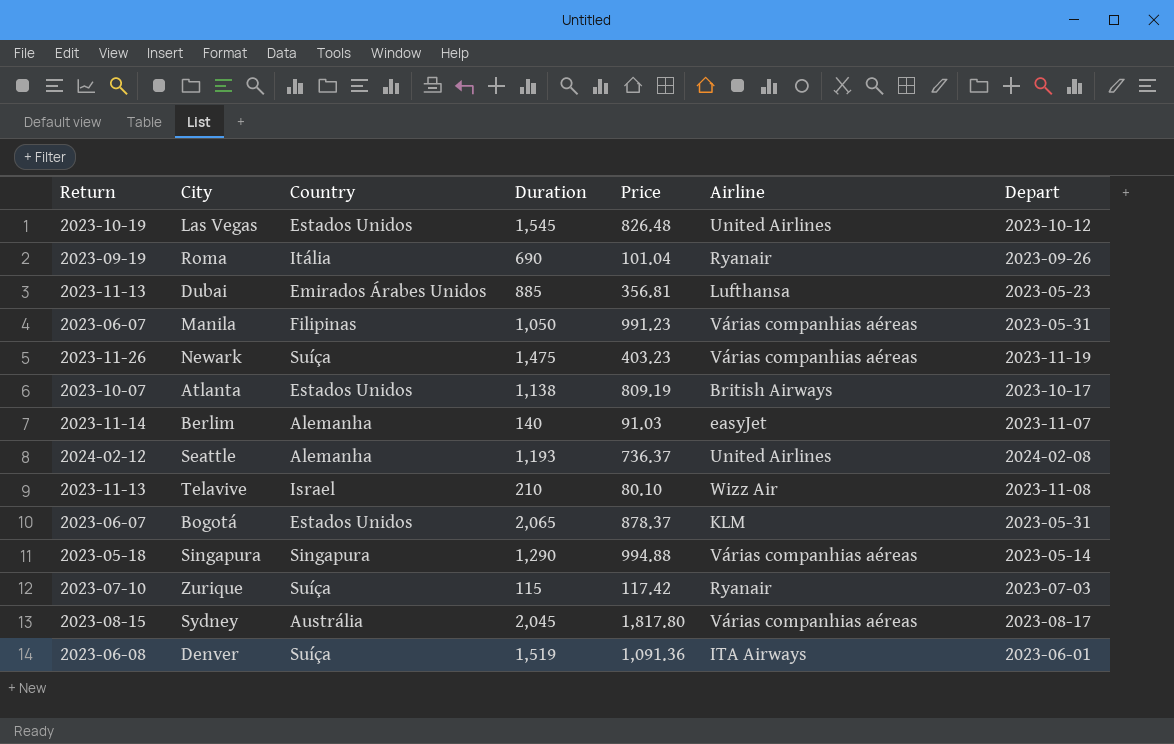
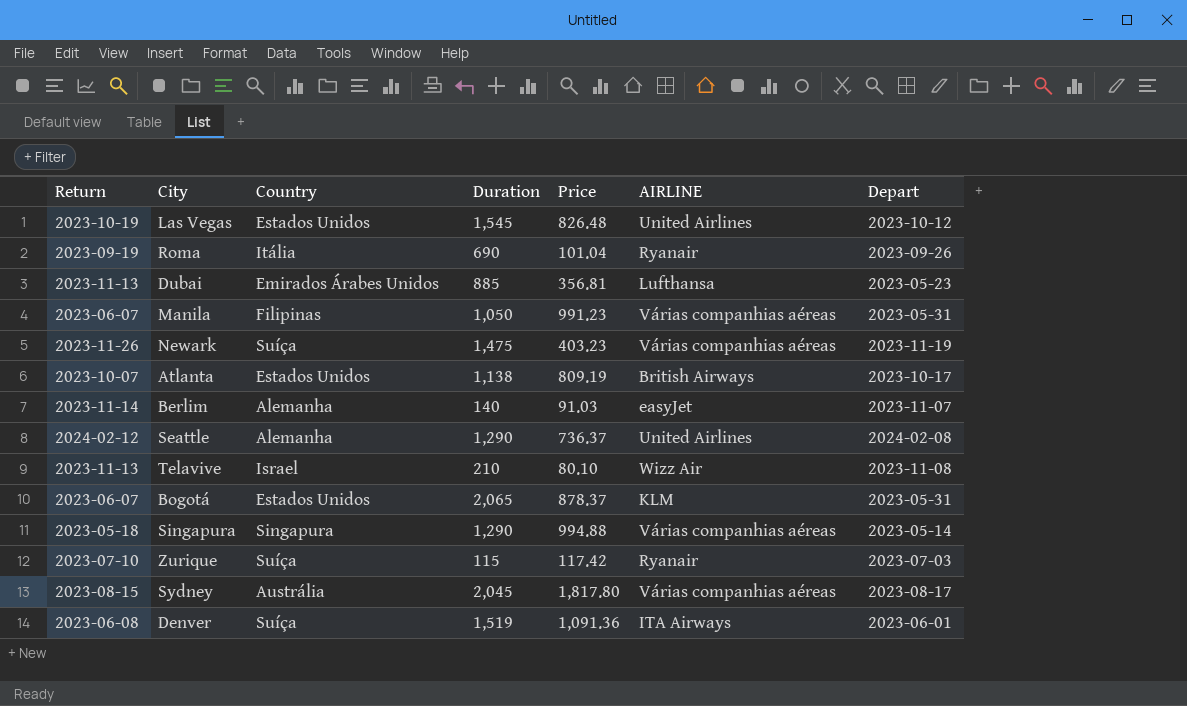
column name: Airline -> AIRLINE
Seattle | Duration: 1,193 -> 1,290

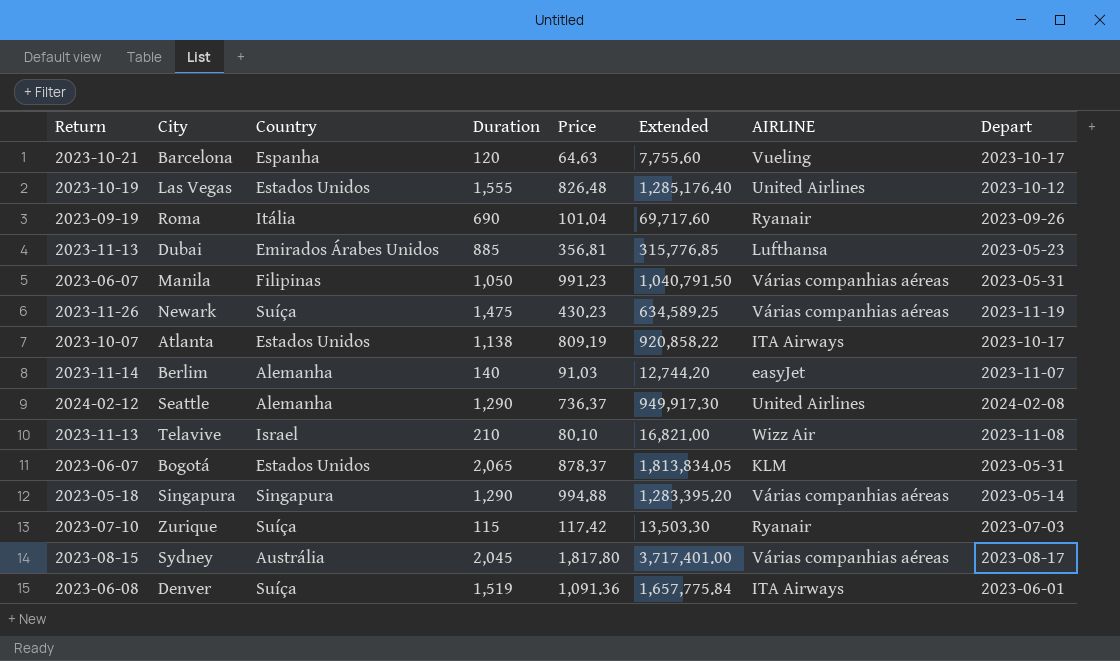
column Extended | formula: none -> [Duration] * [Price]
row Barcelona: none -> 2023-10-21 | Espanha | 120 | 64.63 | 7,755.60 | Vueling | 2023-10-17
Las Vegas | Duration: 1,545 -> 1,555
Newark | Price: 403.23 -> 430.23
Atlanta | AIRLINE: British Airways -> ITA Airways

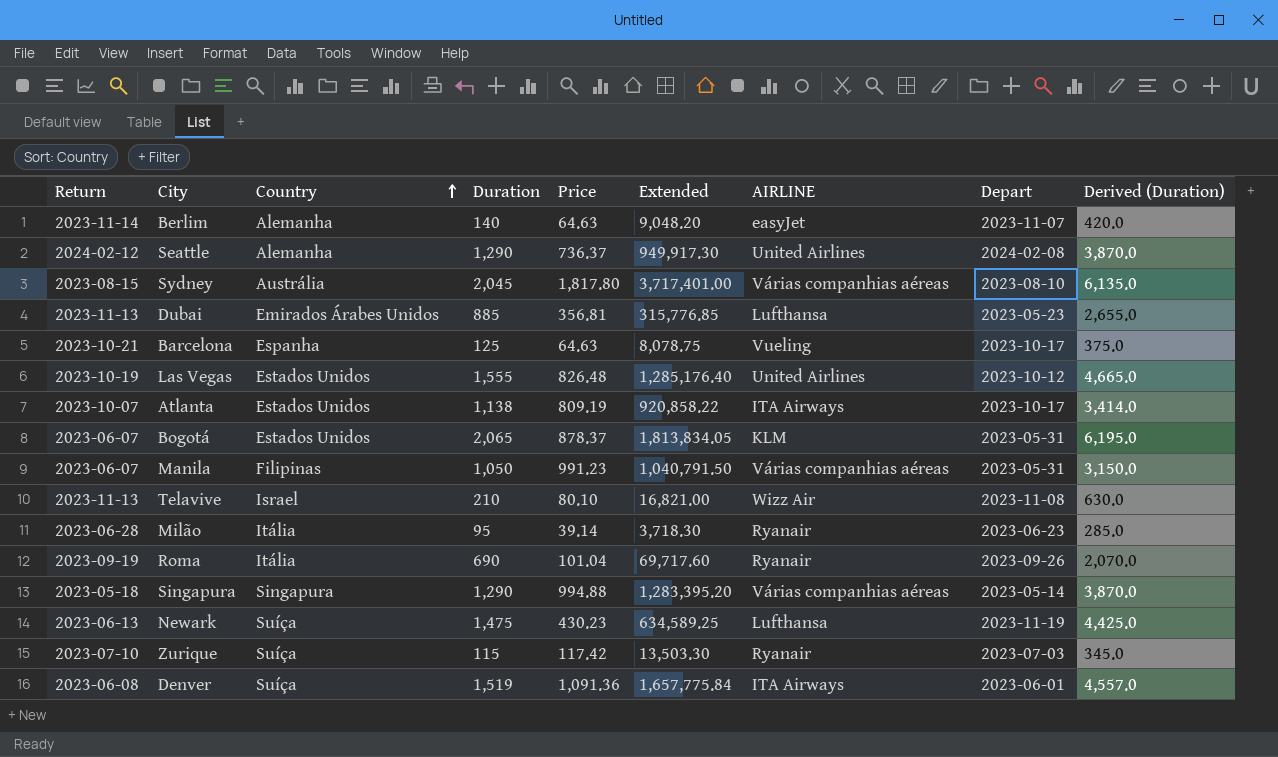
row order: none -> Country ascending
column Derived (Duration) | formula: none -> [Duration] * 3
Berlim | Price: 91.03 -> 64.63
Berlim | Extended: 12,744.20 -> 9,048.20
Sydney | Depart: 2023-08-17 -> 2023-08-10
Barcelona | Duration: 120 -> 125
Barcelona | Extended: 7,755.60 -> 8,078.75
row Milão: none -> 2023-06-28 | Itália | 95 | 39.14 | 3,718.30 | Ryanair | 2023-06-23 | 285.0
Newark | Return: 2023-11-26 -> 2023-06-13
Newark | AIRLINE: Várias companhias aéreas -> Lufthansa

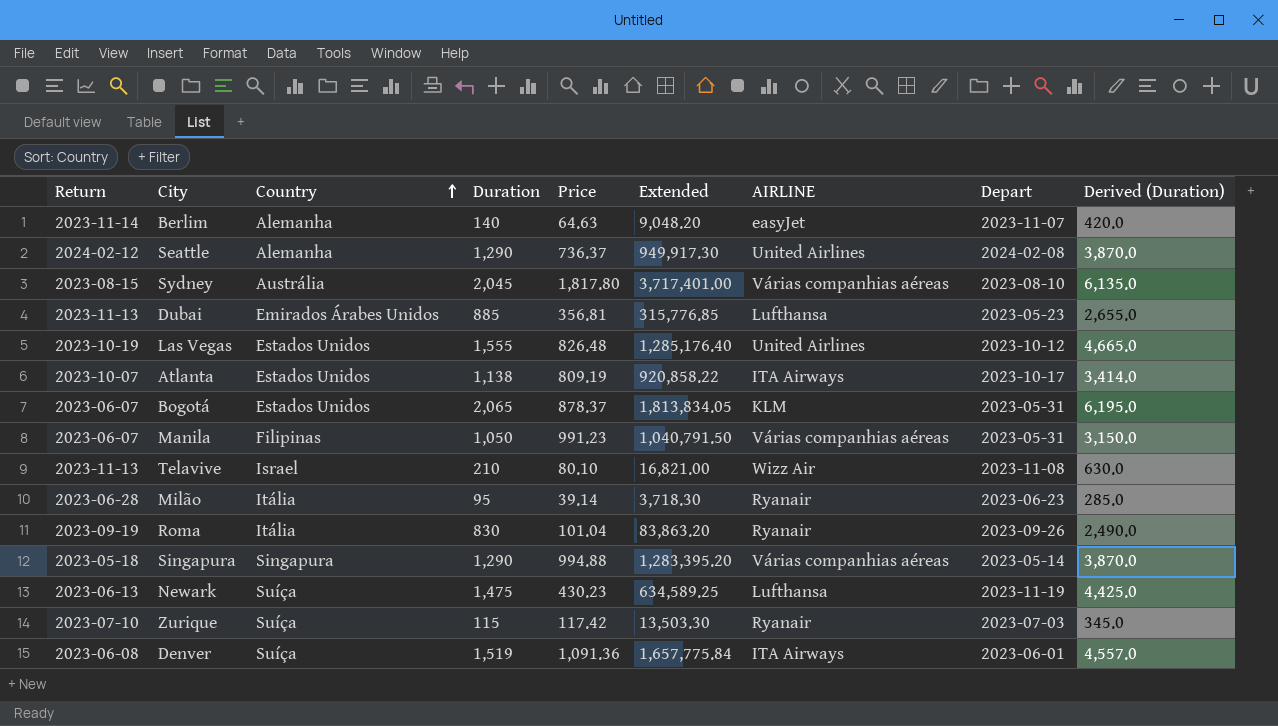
row Barcelona: 2023-10-21 | Espanha | 125 | 64.63 | 8,078.75 | Vueling | 2023-10-17 | 375.0 -> none
Roma | Duration: 690 -> 830
Roma | Extended: 69,717.60 -> 83,863.20
Roma | Derived (Duration): 2,070.0 -> 2,490.0

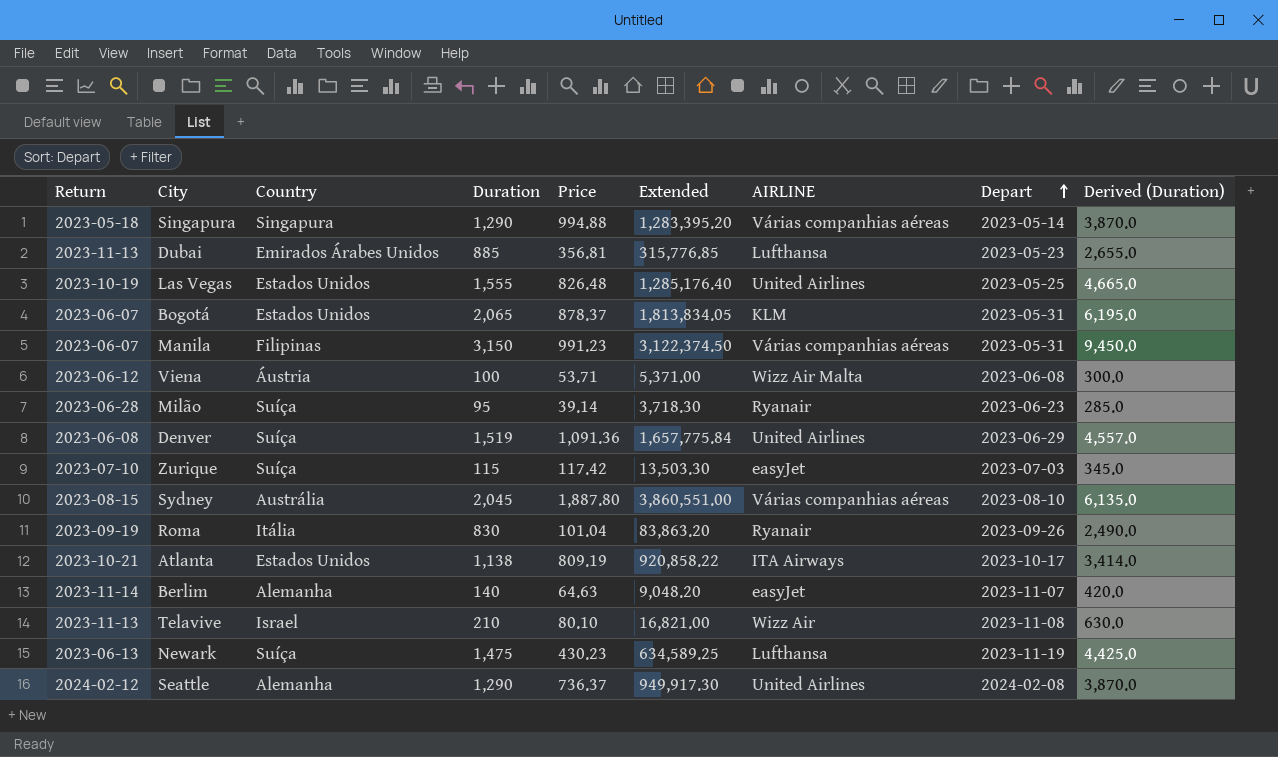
row order: Country ascending -> Depart ascending
Las Vegas | Depart: 2023-10-12 -> 2023-05-25
Manila | Duration: 1,050 -> 3,150
Manila | Extended: 1,040,791.50 -> 3,122,374.50
Manila | Derived (Duration): 3,150.0 -> 9,450.0
row Viena: none -> 2023-06-12 | Áustria | 100 | 53.71 | 5,371.00 | Wizz Air Malta | 2023-06-08 | 300.0
Milão | Country: Itália -> Suíça
Denver | AIRLINE: ITA Airways -> United Airlines
Denver | Depart: 2023-06-01 -> 2023-06-29
Zurique | AIRLINE: Ryanair -> easyJet
Sydney | Price: 1,817.80 -> 1,887.80
Sydney | Extended: 3,717,401.00 -> 3,860,551.00
Atlanta | Return: 2023-10-07 -> 2023-10-21

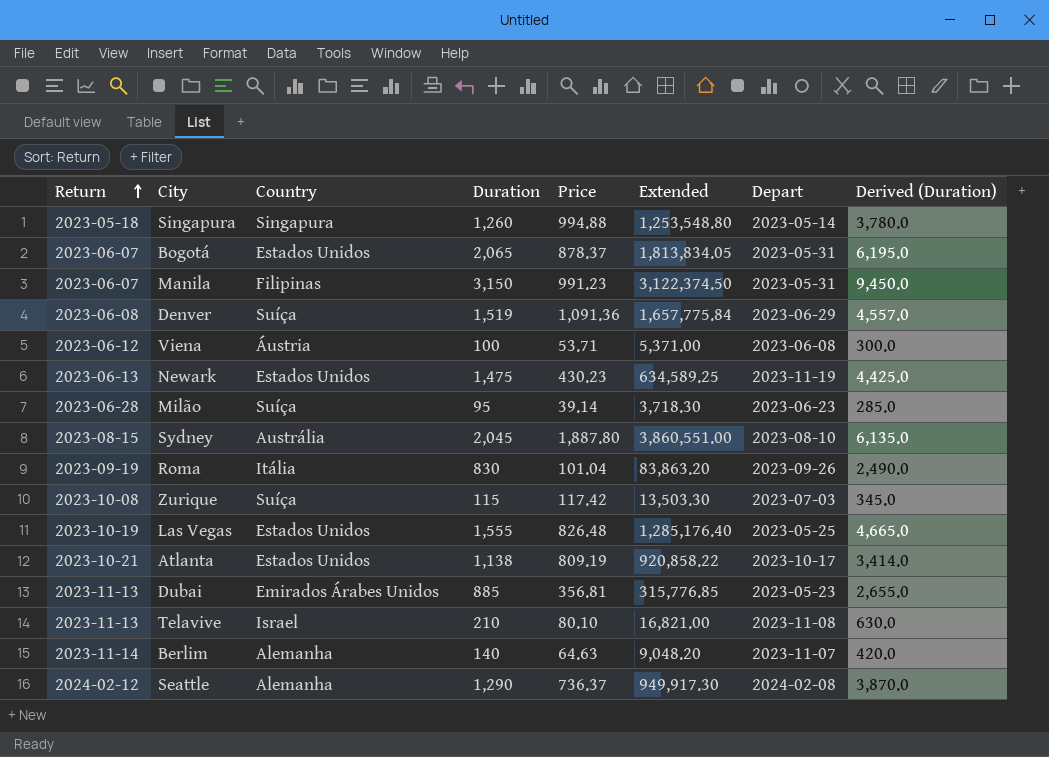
row order: Depart ascending -> Return ascending
column AIRLINE | position: 7 -> none
Singapura | Duration: 1,290 -> 1,260
Singapura | Extended: 1,283,395.20 -> 1,253,548.80
Singapura | Derived (Duration): 3,870.0 -> 3,780.0
Newark | Country: Suíça -> Estados Unidos
Zurique | Return: 2023-07-10 -> 2023-10-08

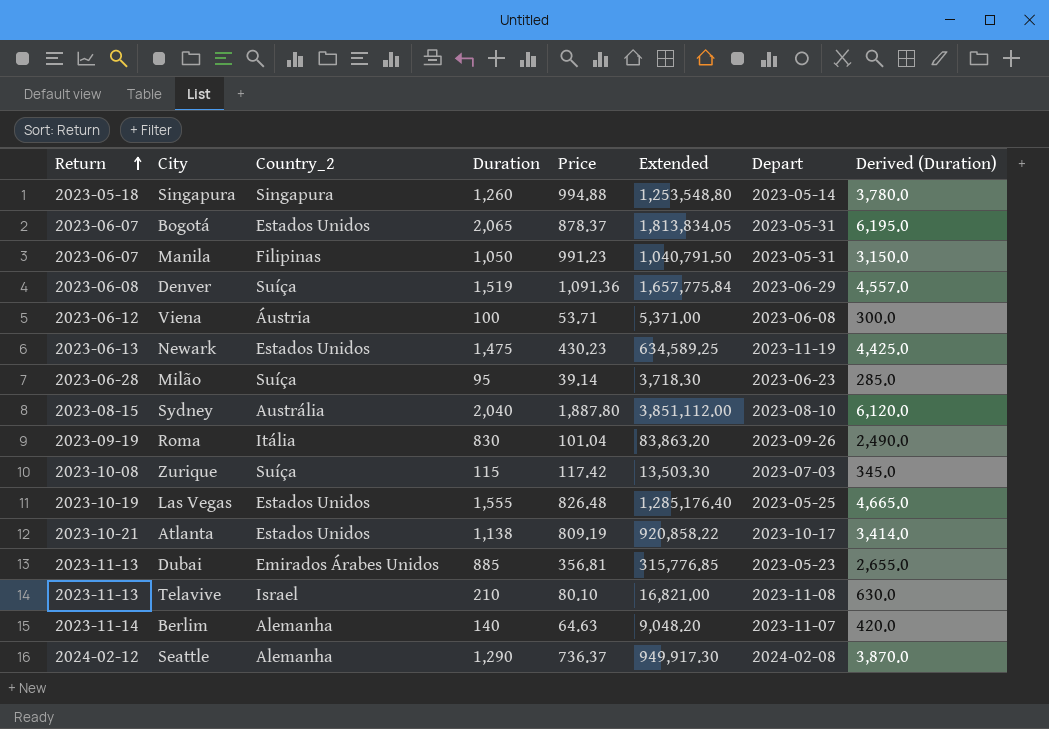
column name: Country -> Country_2
Manila | Duration: 3,150 -> 1,050
Manila | Extended: 3,122,374.50 -> 1,040,791.50
Manila | Derived (Duration): 9,450.0 -> 3,150.0
Sydney | Duration: 2,045 -> 2,040
Sydney | Extended: 3,860,551.00 -> 3,851,112.00
Sydney | Derived (Duration): 6,135.0 -> 6,120.0

